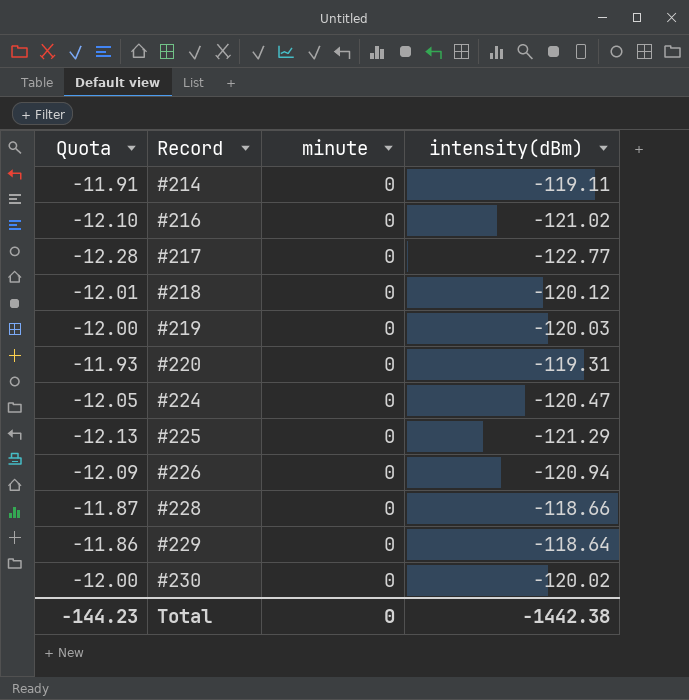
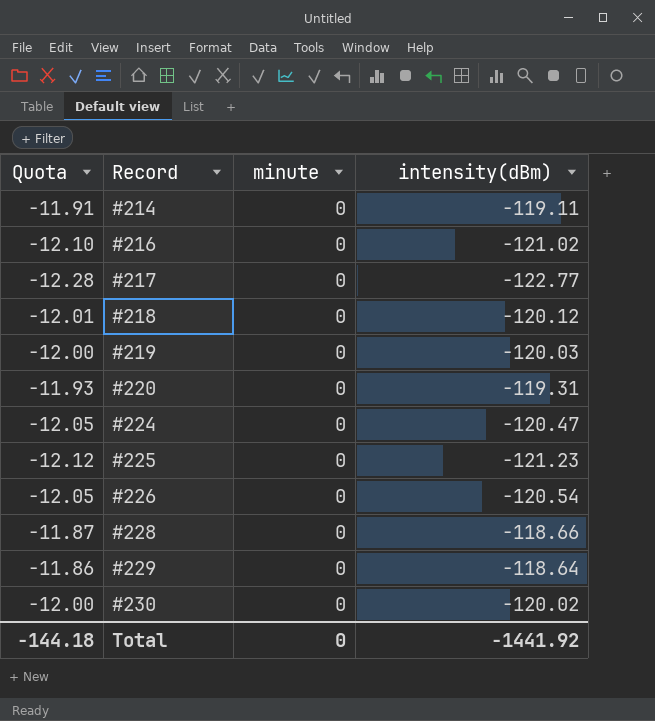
#225 | Quota: -12.13 -> -12.12
#225 | intensity(dBm): -121.29 -> -121.23
#226 | Quota: -12.09 -> -12.05
#226 | intensity(dBm): -120.94 -> -120.54
Total | Quota: -144.23 -> -144.18
Total | intensity(dBm): -1442.38 -> -1441.92

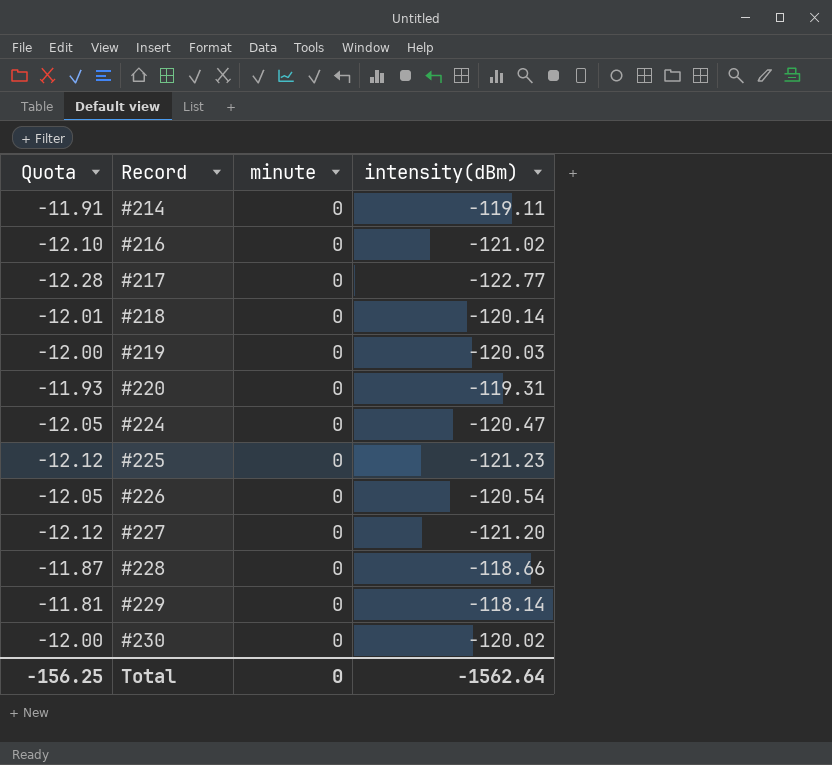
#218 | intensity(dBm): -120.12 -> -120.14
row #227: none -> -12.12 | 0 | -121.20
#229 | Quota: -11.86 -> -11.81
#229 | intensity(dBm): -118.64 -> -118.14
Total | Quota: -144.18 -> -156.25
Total | intensity(dBm): -1441.92 -> -1562.64

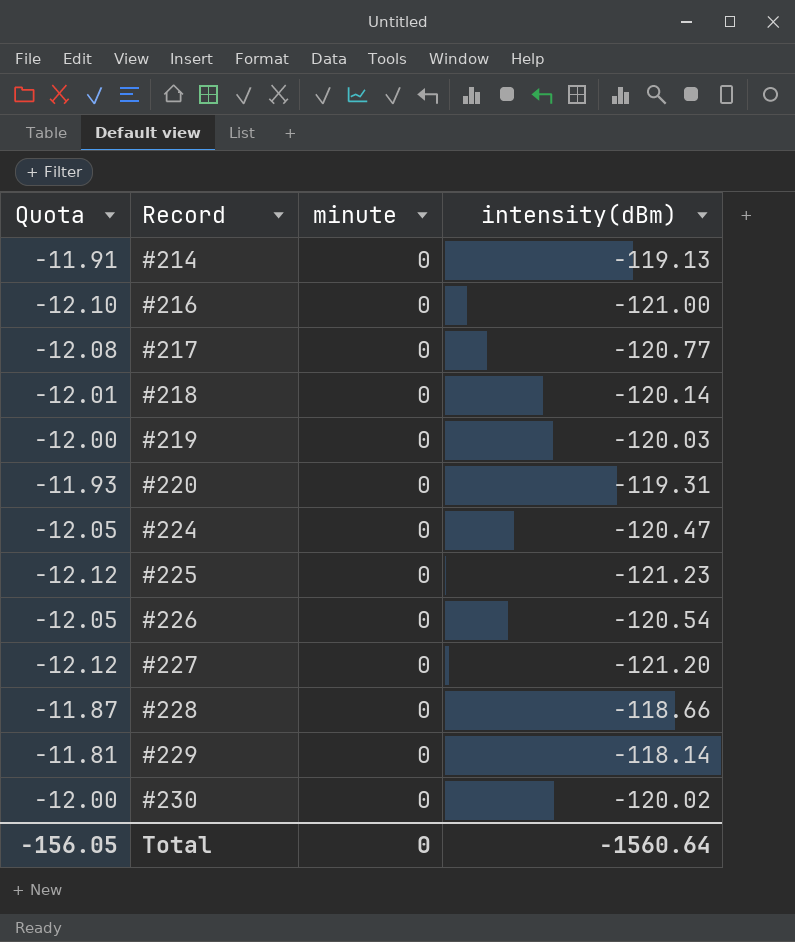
#214 | intensity(dBm): -119.11 -> -119.13
#216 | intensity(dBm): -121.02 -> -121.00
#217 | Quota: -12.28 -> -12.08
#217 | intensity(dBm): -122.77 -> -120.77
Total | Quota: -156.25 -> -156.05
Total | intensity(dBm): -1562.64 -> -1560.64

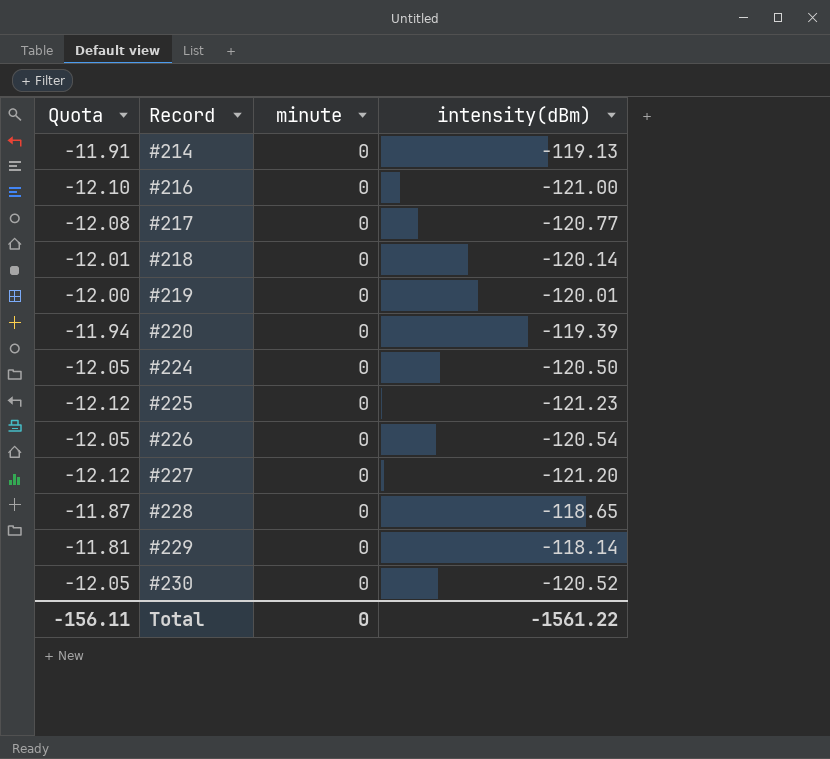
#219 | intensity(dBm): -120.03 -> -120.01
#220 | Quota: -11.93 -> -11.94
#220 | intensity(dBm): -119.31 -> -119.39
#224 | intensity(dBm): -120.47 -> -120.50
#228 | intensity(dBm): -118.66 -> -118.65
#230 | Quota: -12.00 -> -12.05
#230 | intensity(dBm): -120.02 -> -120.52
Total | Quota: -156.05 -> -156.11
Total | intensity(dBm): -1560.64 -> -1561.22

